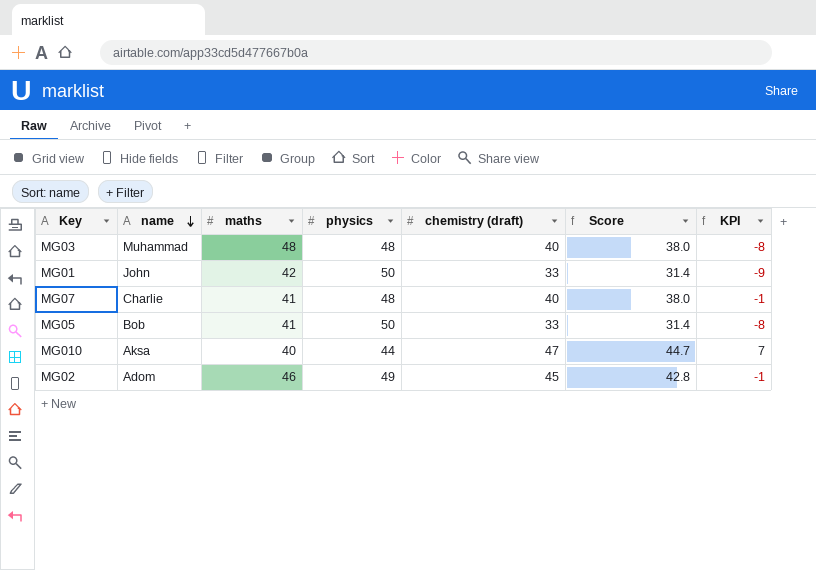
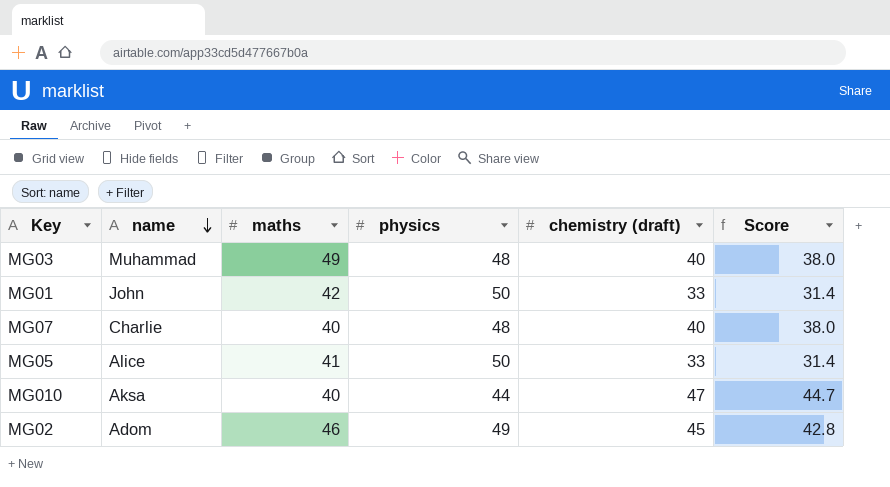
column KPI | formula: [chemistry (draft)] - [maths] -> none
MG03 | maths: 48 -> 49
MG07 | maths: 41 -> 40
MG05 | name: Bob -> Alice

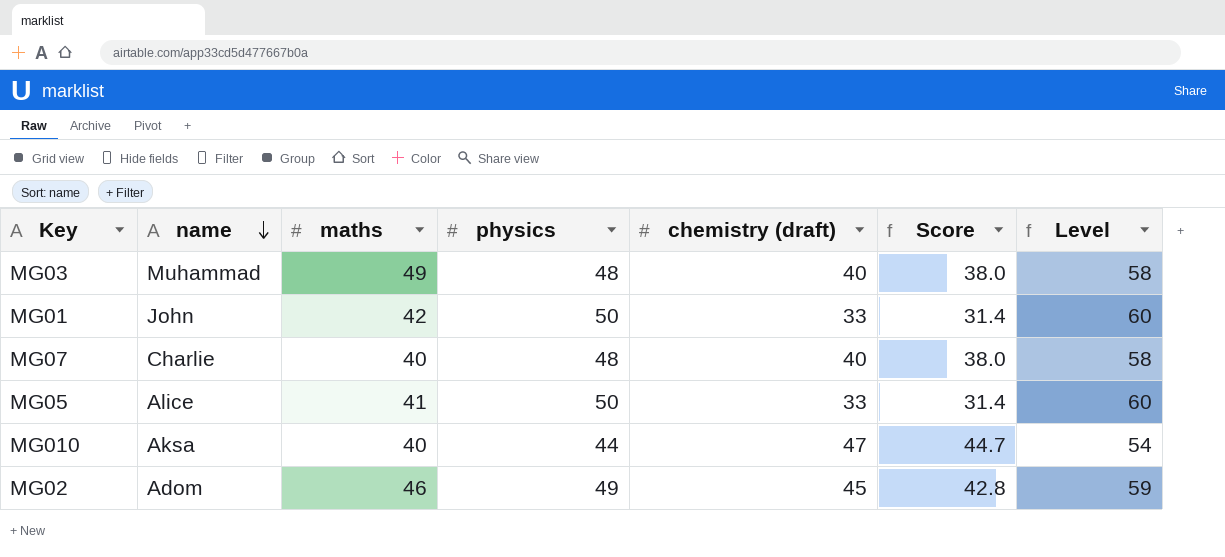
column Level | formula: none -> [physics] + 10

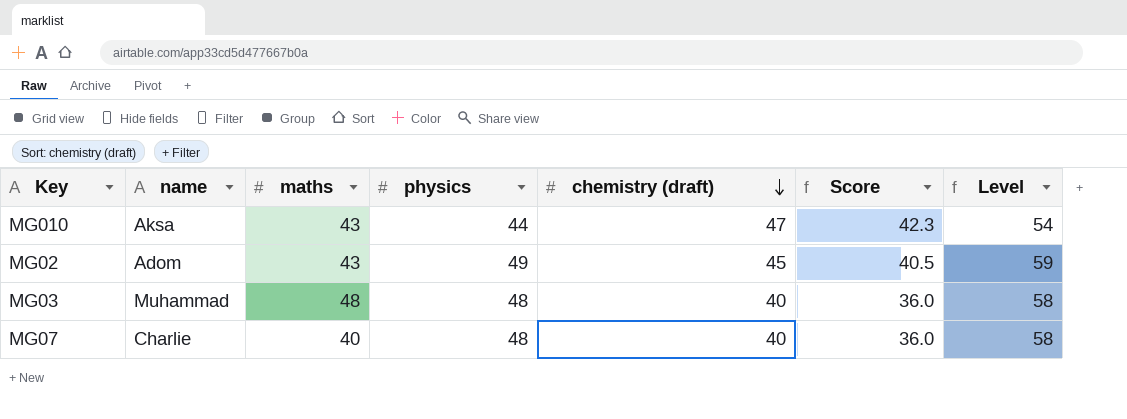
row order: name descending -> chemistry (draft) descending
column Score | formula: [chemistry (draft)] * 0.95 -> [chemistry (draft)] * 0.9
row MG01: John | 42 | 50 | 33 | 31.4 | 60 -> none
row MG05: Alice | 41 | 50 | 33 | 31.4 | 60 -> none
MG010 | maths: 40 -> 43
MG02 | maths: 46 -> 43
MG03 | maths: 49 -> 48

